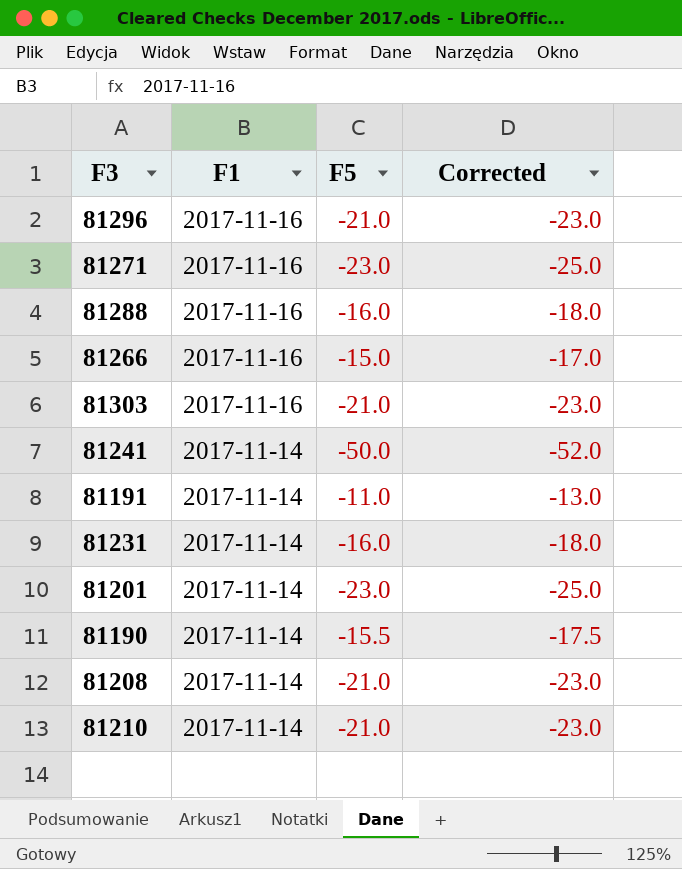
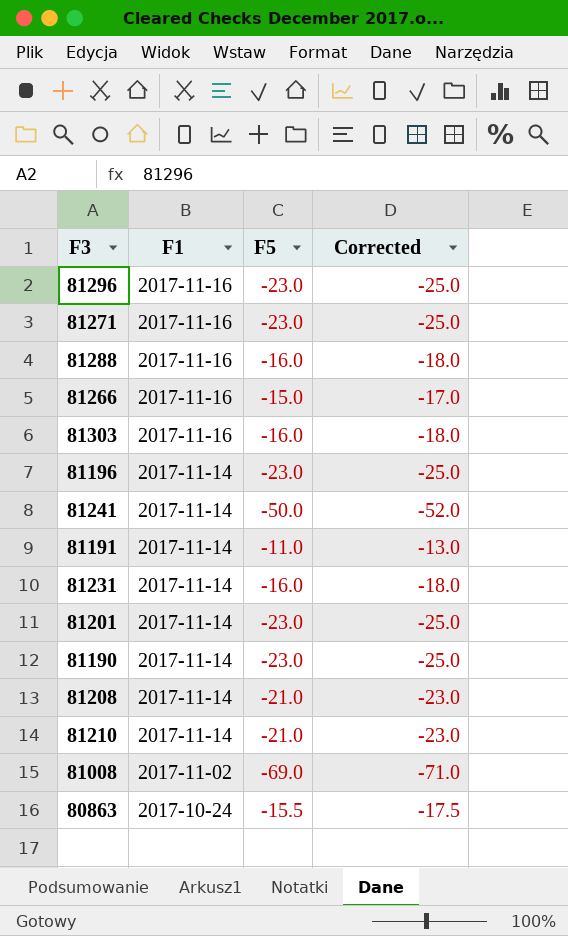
81296 | F5: -21.0 -> -23.0
81296 | Corrected: -23.0 -> -25.0
81303 | F5: -21.0 -> -16.0
81303 | Corrected: -23.0 -> -18.0
row 81196: none -> 2017-11-14 | -23.0 | -25.0
81190 | F5: -15.5 -> -23.0
81190 | Corrected: -17.5 -> -25.0
row 81008: none -> 2017-11-02 | -69.0 | -71.0
row 80863: none -> 2017-10-24 | -15.5 | -17.5

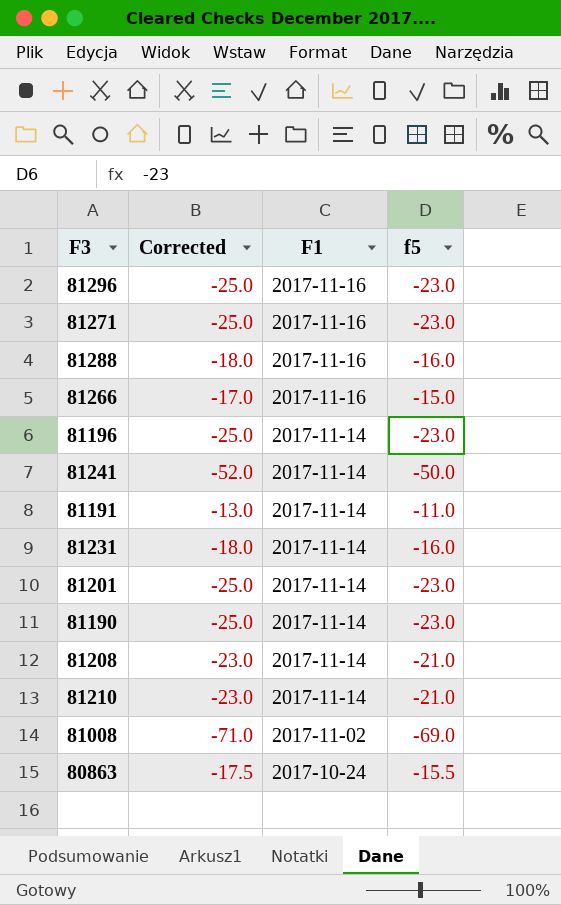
column Corrected | position: 4 -> 2
column name: F5 -> f5
row 81303: 2017-11-16 | -16.0 | -18.0 -> none

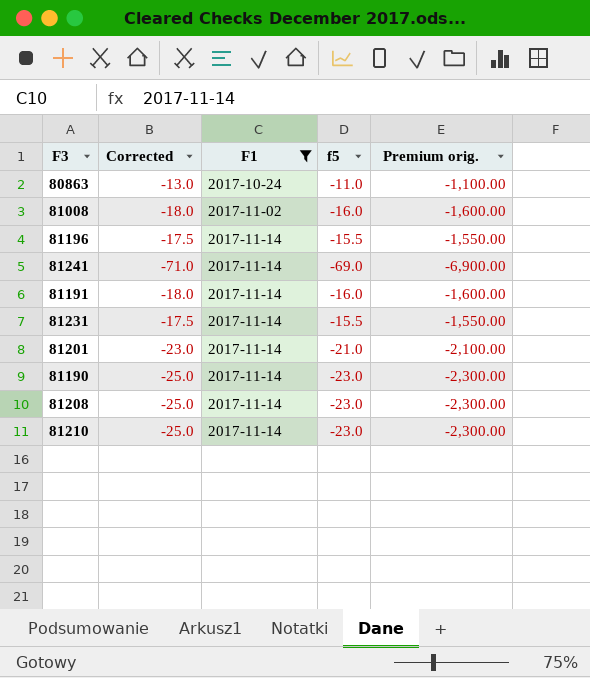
filter: none -> F1 != 2017-11-16
row order: F1 descending -> F1 ascending
column Premium orig. | formula: none -> [f5] * 100
80863 | Corrected: -17.5 -> -13.0
80863 | f5: -15.5 -> -11.0
81008 | Corrected: -71.0 -> -18.0
81008 | f5: -69.0 -> -16.0
81196 | Corrected: -25.0 -> -17.5
81196 | f5: -23.0 -> -15.5
81241 | Corrected: -52.0 -> -71.0
81241 | f5: -50.0 -> -69.0
81191 | Corrected: -13.0 -> -18.0
81191 | f5: -11.0 -> -16.0
81231 | Corrected: -18.0 -> -17.5
81231 | f5: -16.0 -> -15.5
81201 | Corrected: -25.0 -> -23.0
81201 | f5: -23.0 -> -21.0
81208 | Corrected: -23.0 -> -25.0
81208 | f5: -21.0 -> -23.0
81210 | Corrected: -23.0 -> -25.0
81210 | f5: -21.0 -> -23.0

